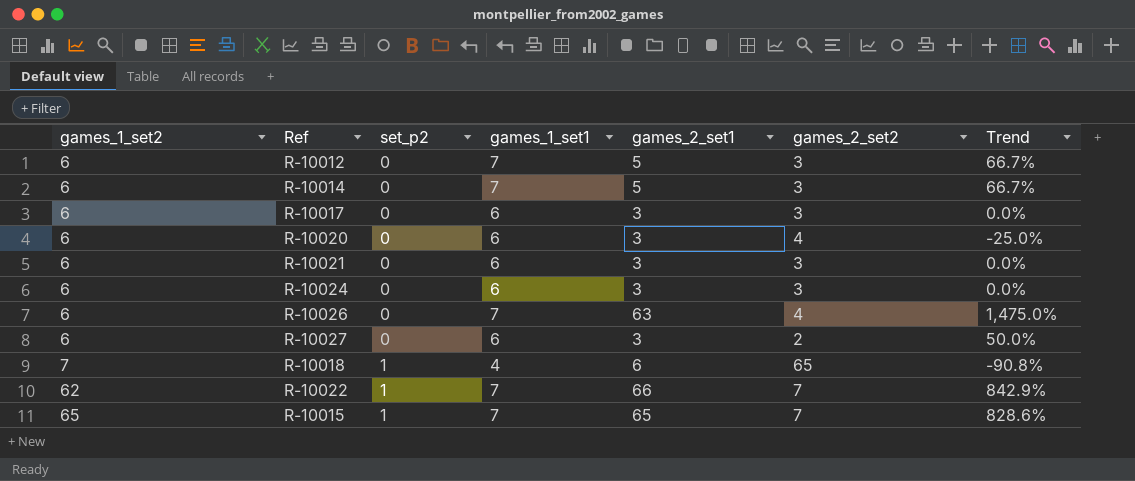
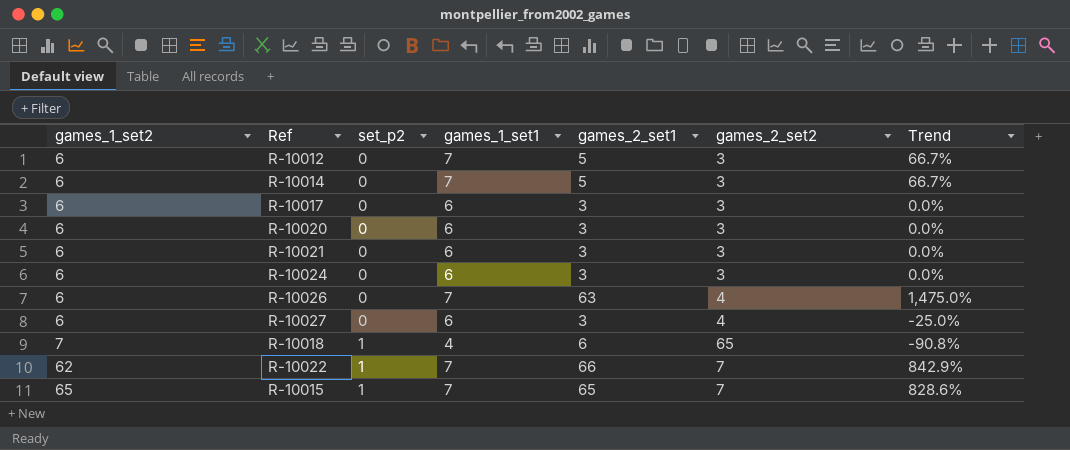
R-10020 | games_2_set2: 4 -> 3
R-10020 | Trend: -25.0% -> 0.0%
R-10027 | games_2_set2: 2 -> 4
R-10027 | Trend: 50.0% -> -25.0%

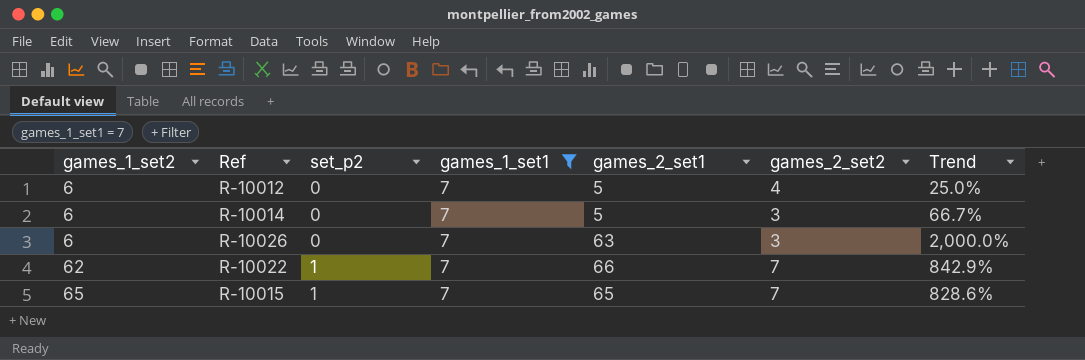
filter: none -> games_1_set1 = 7
R-10012 | games_2_set2: 3 -> 4
R-10012 | Trend: 66.7% -> 25.0%
R-10026 | games_2_set2: 4 -> 3
R-10026 | Trend: 1,475.0% -> 2,000.0%

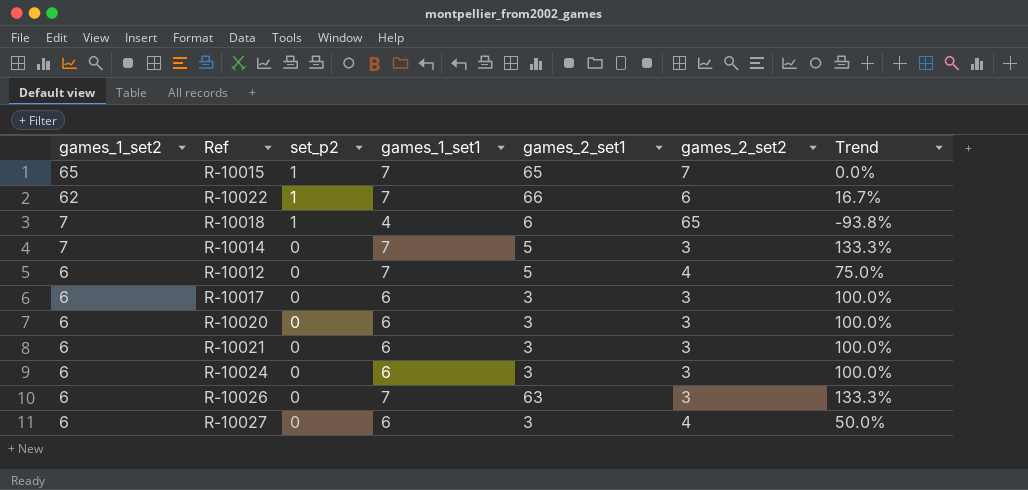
filter: games_1_set1 = 7 -> none
row order: games_1_set2 ascending -> games_1_set2 descending
column Trend | formula: ([games_2_set1] - [games_2_set2]) / [games_2_set2] -> ([games_1_set1] - [games_2_set2]) / [games_2_set2]
R-10022 | games_2_set2: 7 -> 6
R-10014 | games_1_set2: 6 -> 7

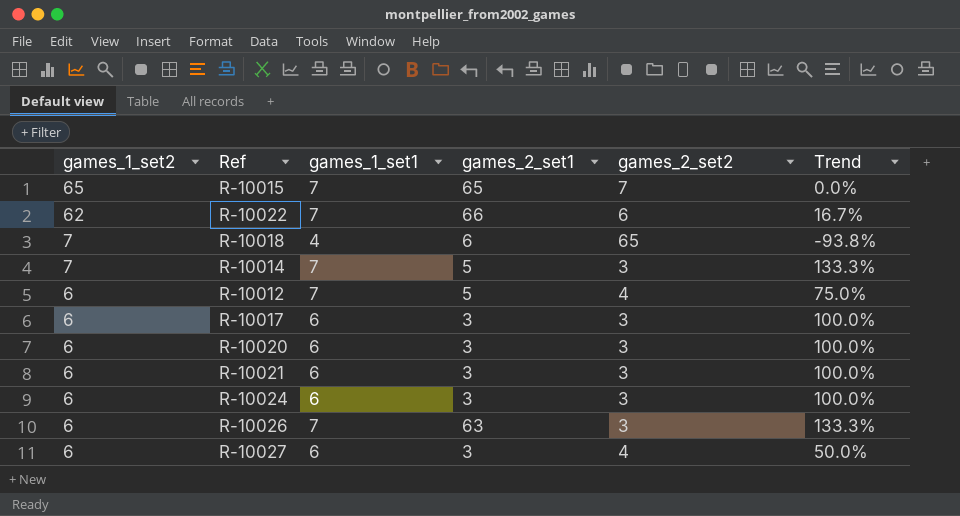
column set_p2 | position: 3 -> none

